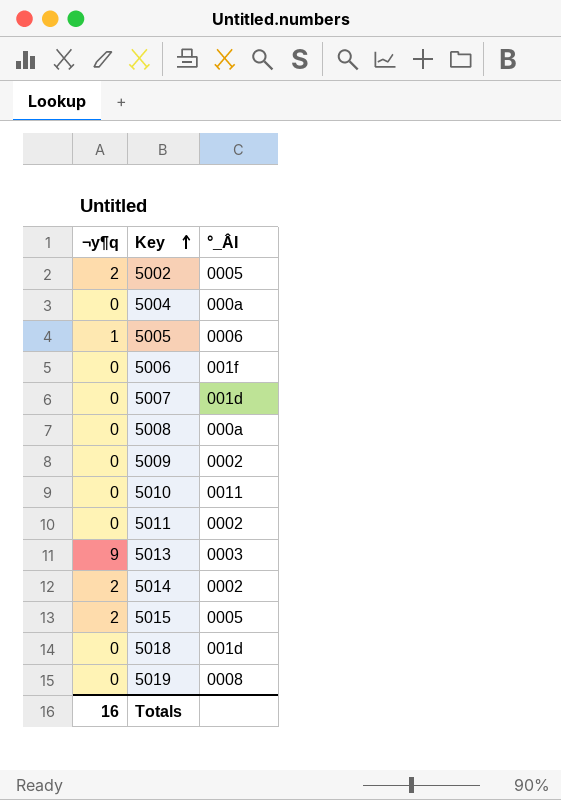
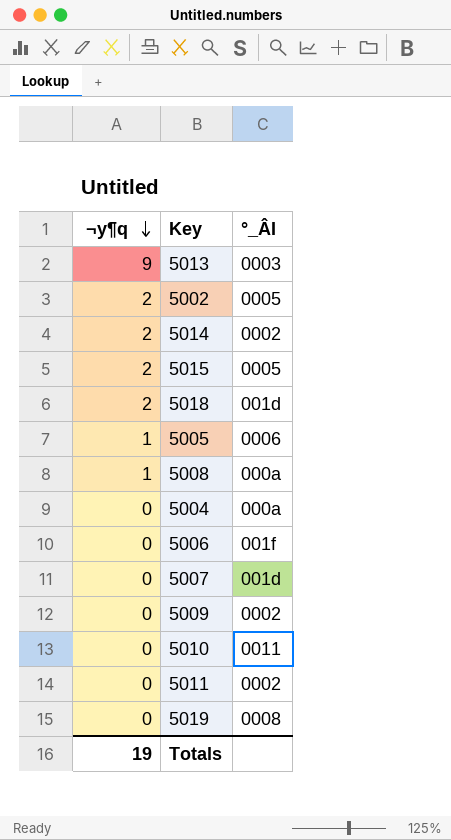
row order: Key ascending -> ¬y¶q descending
5018 | ¬y¶q: 0 -> 2
5008 | ¬y¶q: 0 -> 1
Totals | ¬y¶q: 16 -> 19

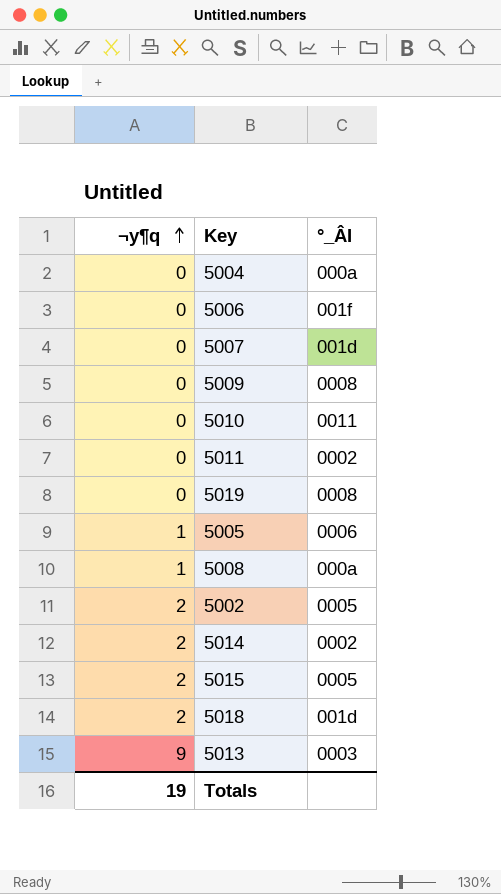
row order: ¬y¶q descending -> ¬y¶q ascending
5009 | °_ÂI: 0002 -> 0008

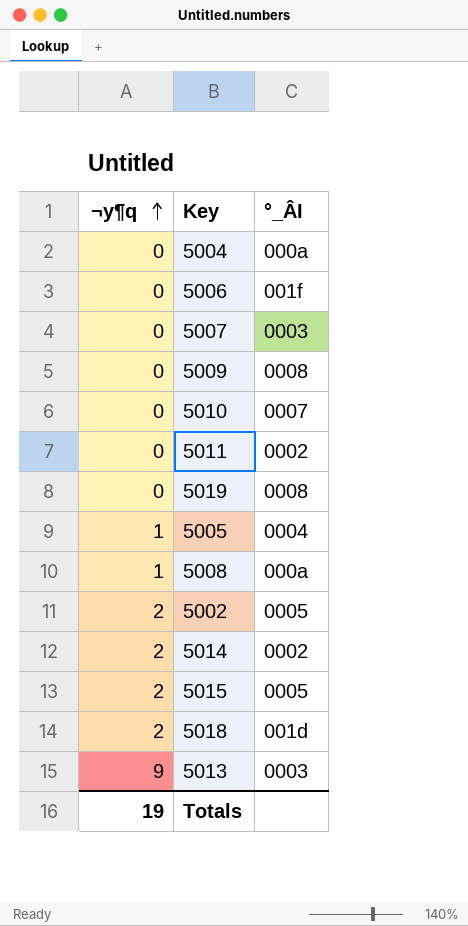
5007 | °_ÂI: 001d -> 0003
5010 | °_ÂI: 0011 -> 0007
5005 | °_ÂI: 0006 -> 0004

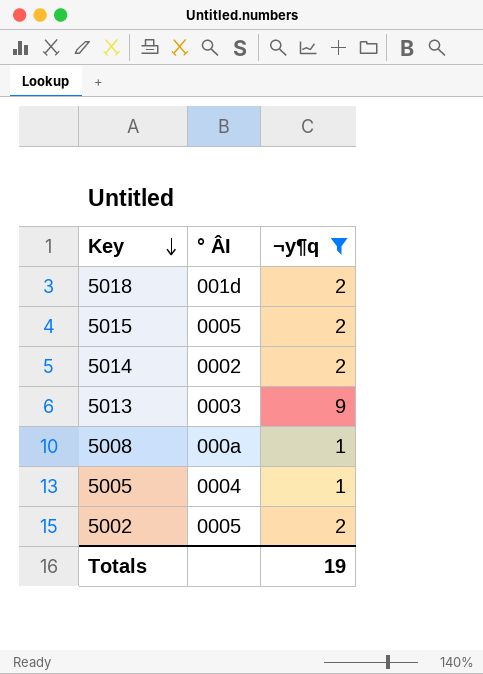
filter: none -> ¬y¶q != 0
row order: ¬y¶q ascending -> Key descending
column name: °_ÂI -> ° ÂI
column ¬y¶q | position: 1 -> 3

